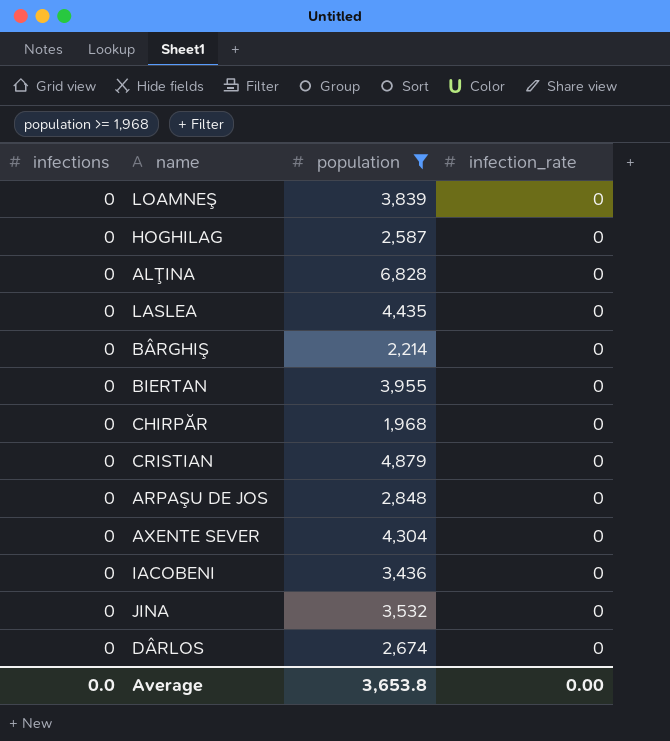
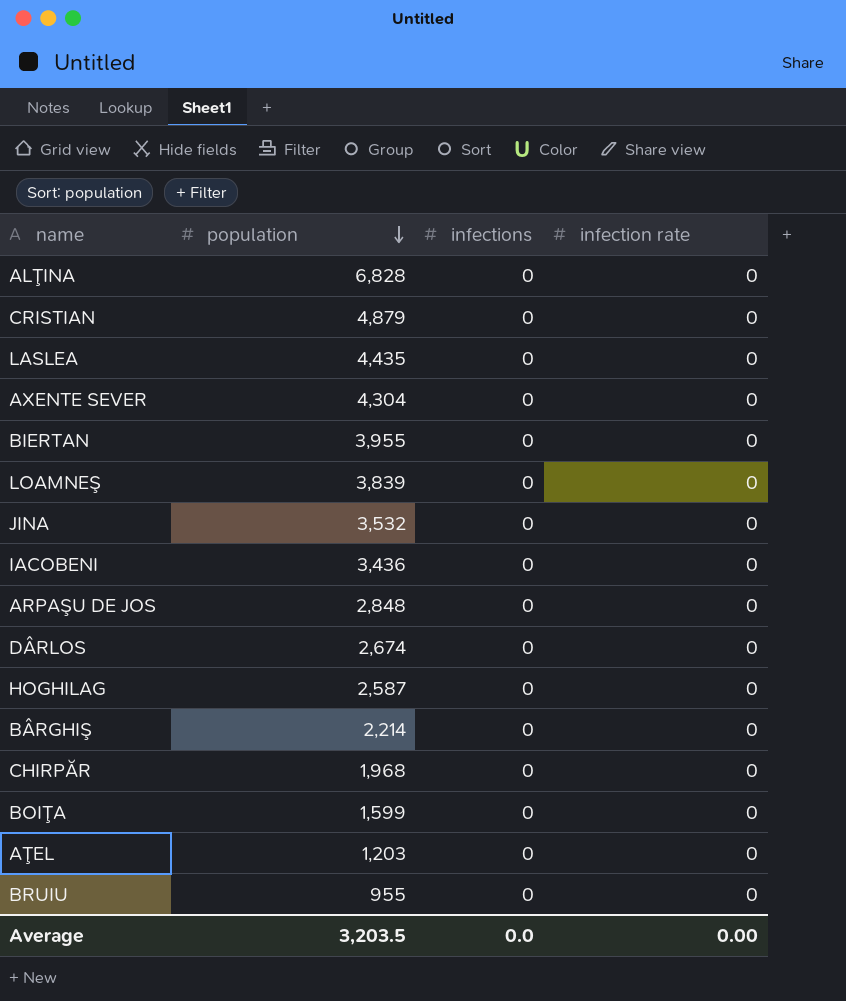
filter: population >= 1,968 -> none
row order: none -> population descending
column infections | position: 1 -> 3
column name: infection_rate -> infection rate
Average | population: 3,653.8 -> 3,203.5

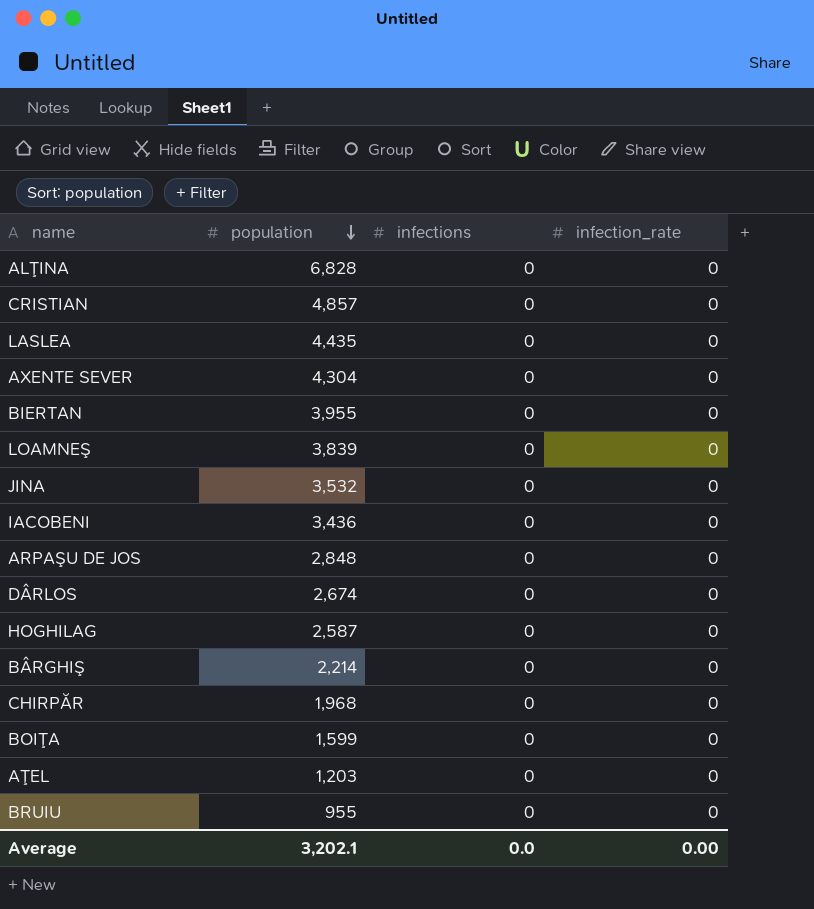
column name: infection rate -> infection_rate
CRISTIAN | population: 4,879 -> 4,857
Average | population: 3,203.5 -> 3,202.1

